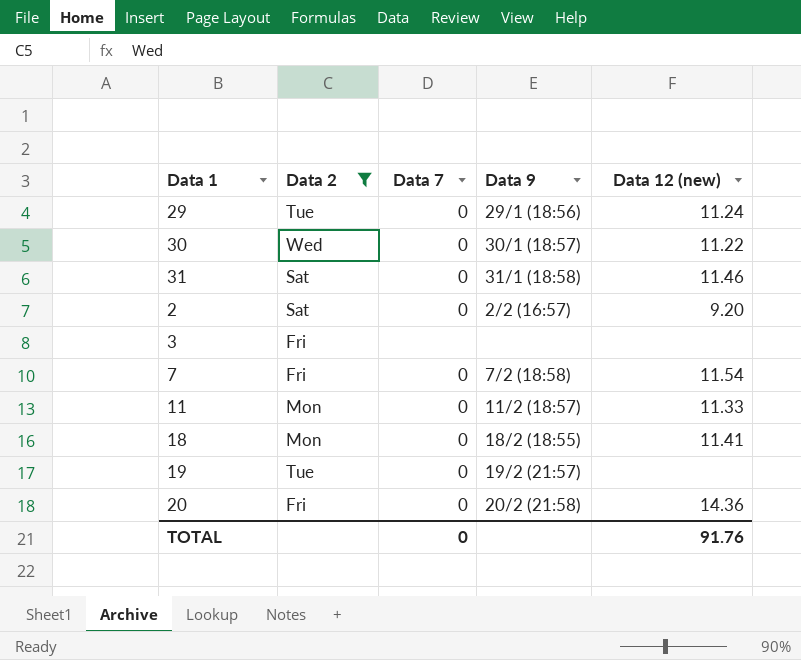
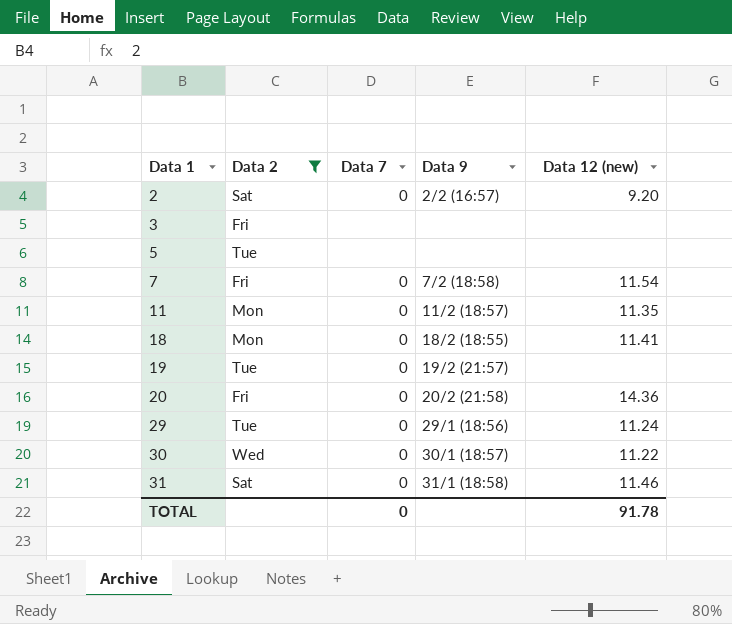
row order: none -> Data 1 ascending
row 5: none -> Tue | none | none | none
11 | Data 12 (new): 11.33 -> 11.35
TOTAL | Data 12 (new): 91.76 -> 91.78

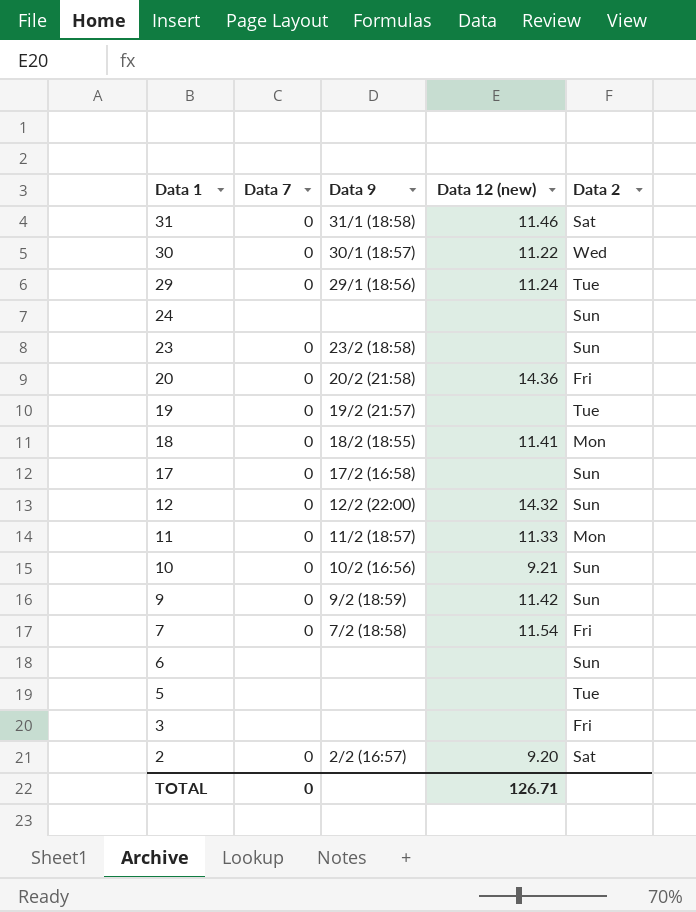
filter: Data 2 != Sun -> none
row order: Data 1 ascending -> Data 1 descending
column Data 2 | position: 2 -> 5
11 | Data 12 (new): 11.35 -> 11.33
TOTAL | Data 12 (new): 91.78 -> 126.71

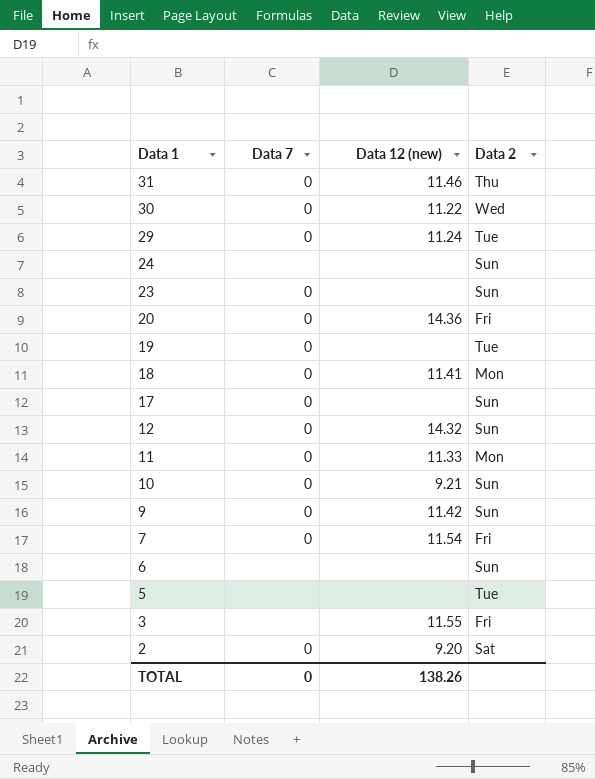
column Data 9 | position: 3 -> none
31 | Data 2: Sat -> Thu
3 | Data 12 (new): none -> 11.55
TOTAL | Data 12 (new): 126.71 -> 138.26

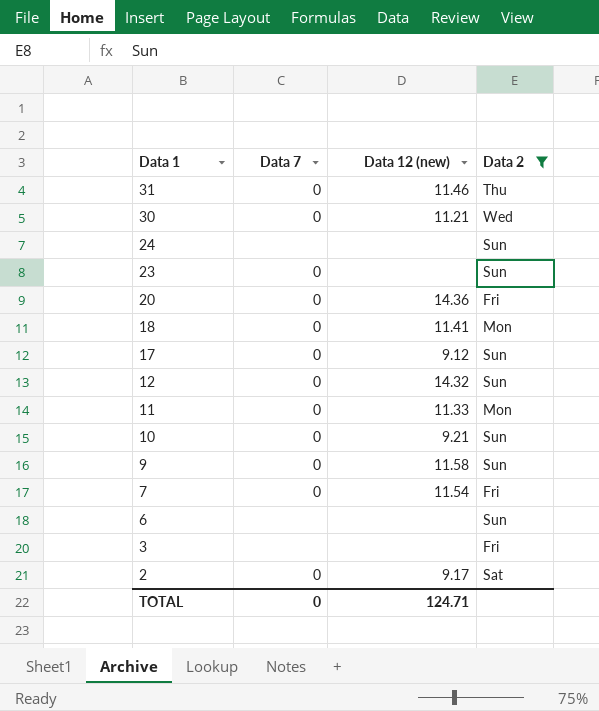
filter: none -> Data 2 != Tue
30 | Data 12 (new): 11.22 -> 11.21
17 | Data 12 (new): none -> 9.12
9 | Data 12 (new): 11.42 -> 11.58
3 | Data 12 (new): 11.55 -> none
2 | Data 12 (new): 9.20 -> 9.17
TOTAL | Data 12 (new): 138.26 -> 124.71

